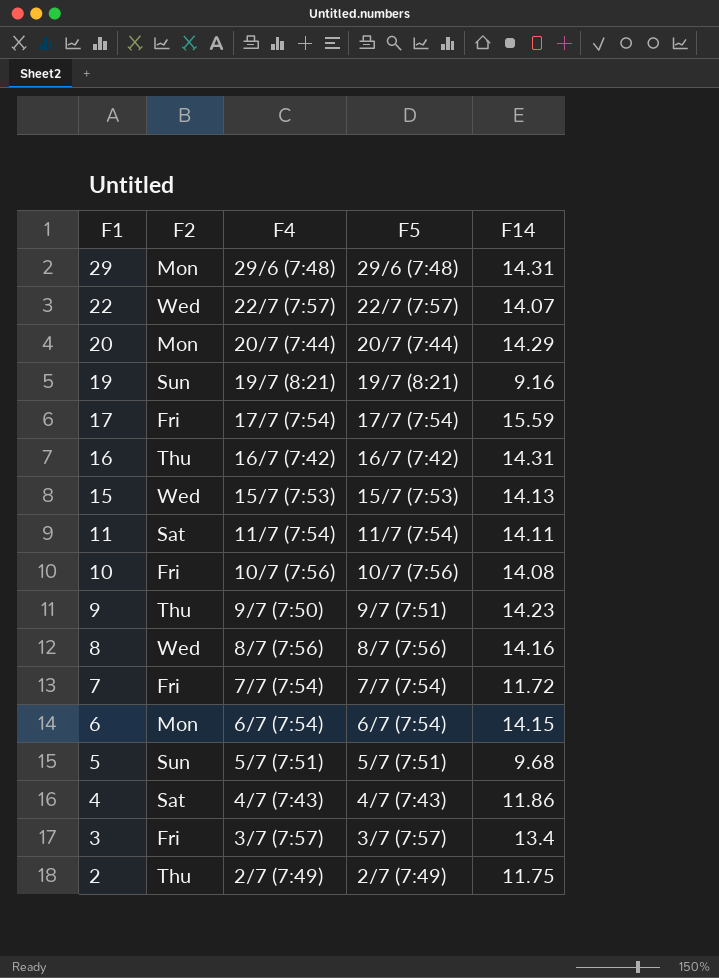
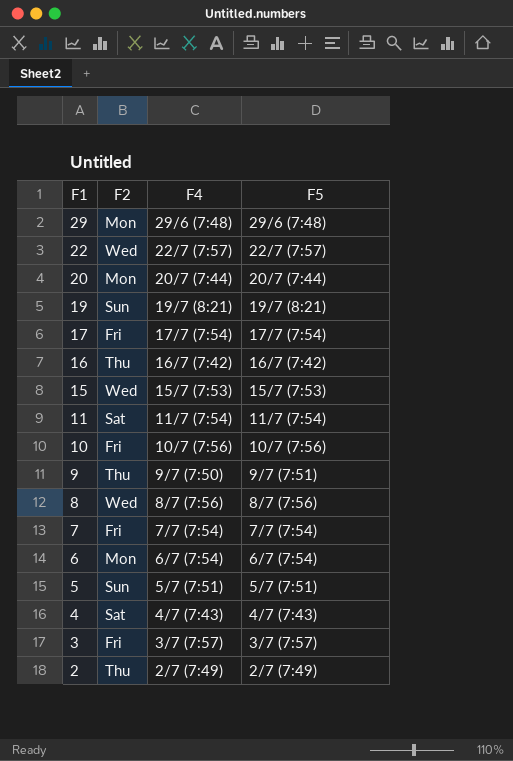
column F14 | position: 5 -> none

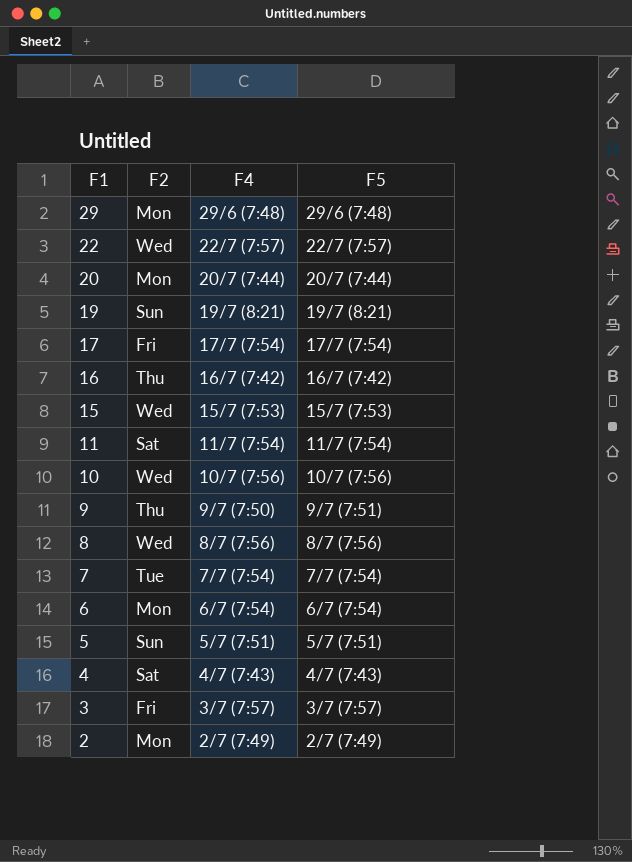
10 | F2: Fri -> Wed
7 | F2: Fri -> Tue
2 | F2: Thu -> Mon

